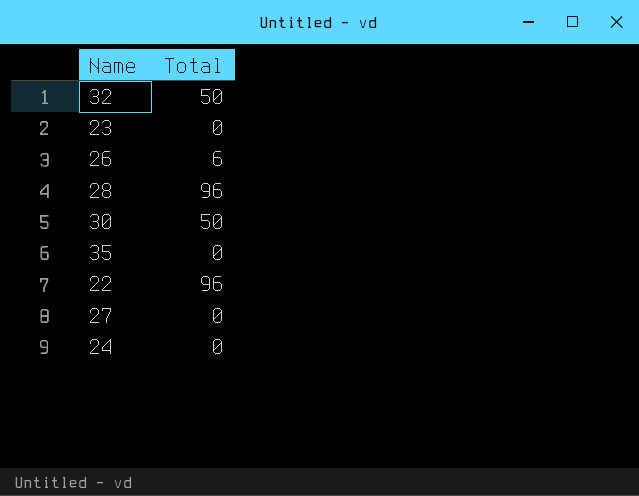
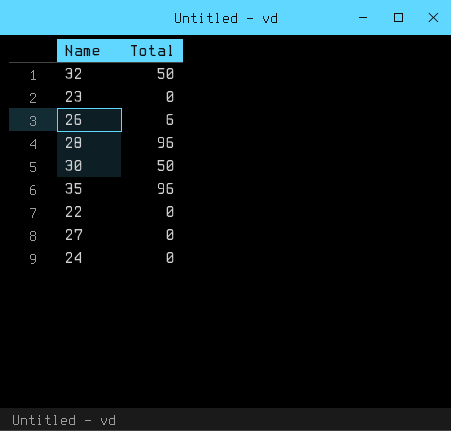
35 | Total: 0 -> 96
22 | Total: 96 -> 0

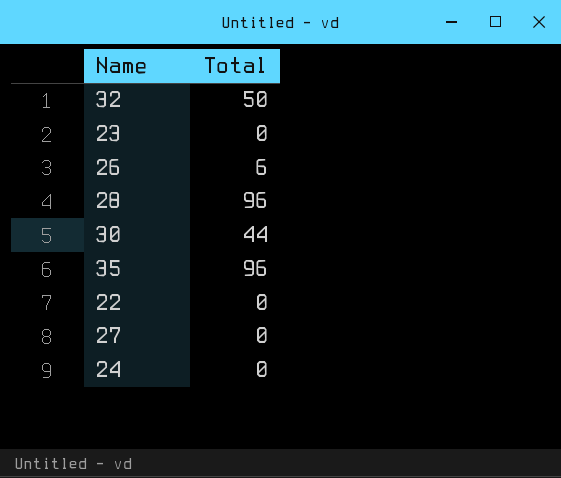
30 | Total: 50 -> 44

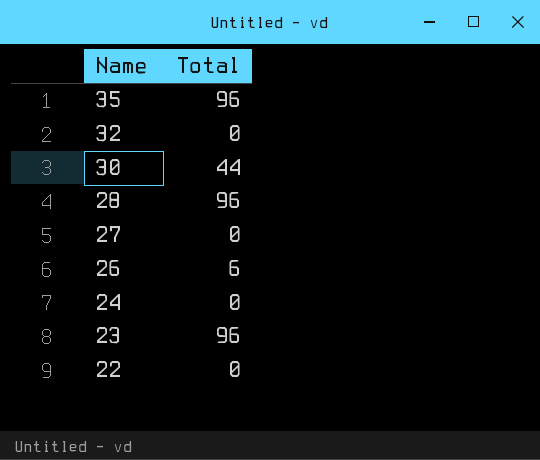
row order: none -> Name descending
32 | Total: 50 -> 0
23 | Total: 0 -> 96

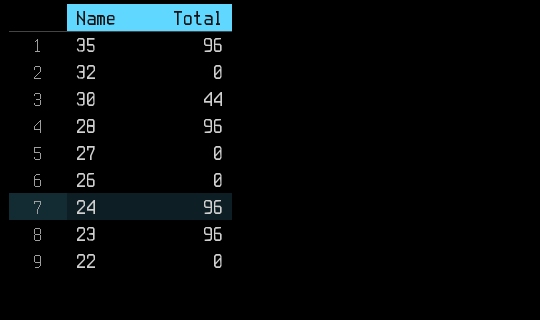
26 | Total: 6 -> 0
24 | Total: 0 -> 96

